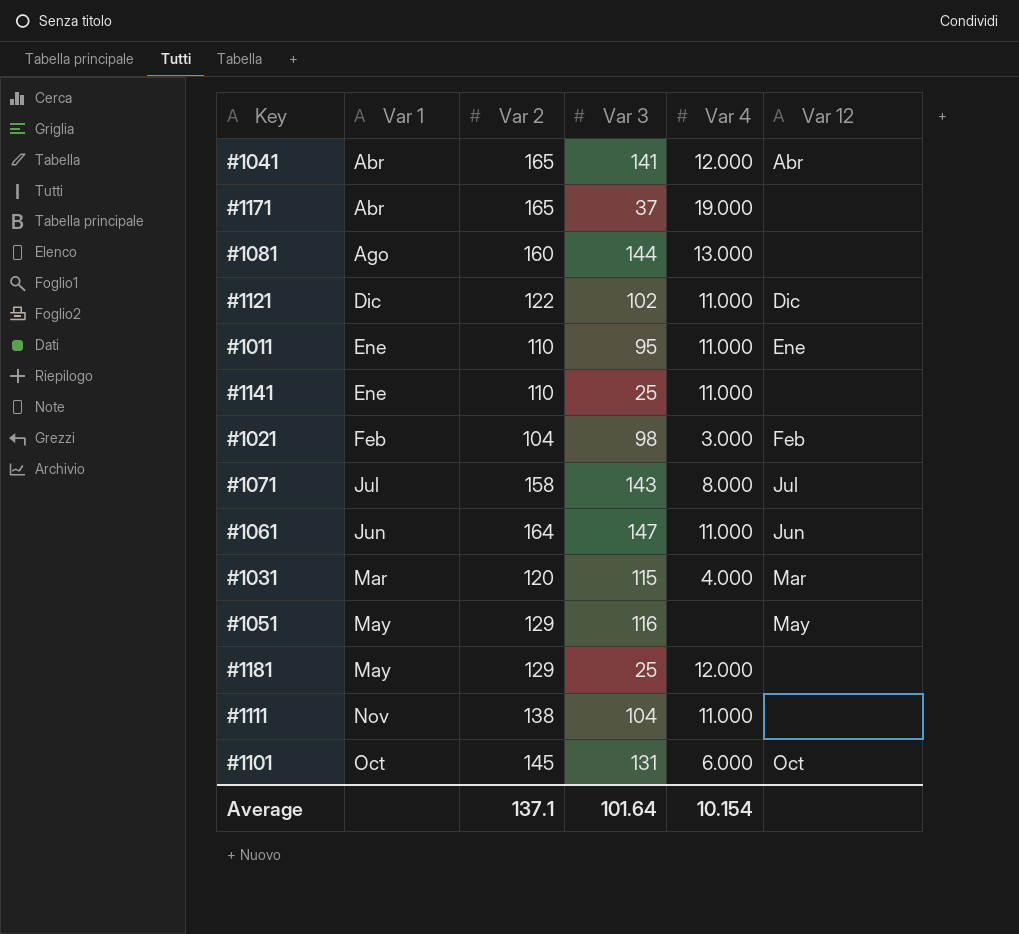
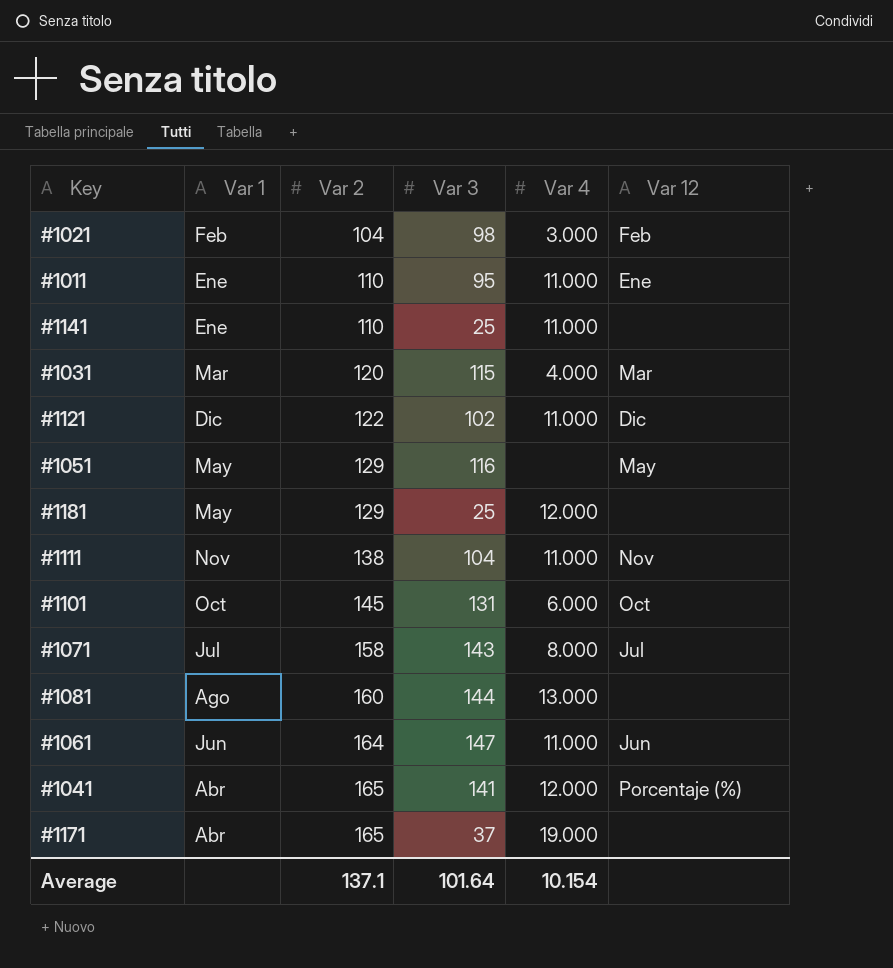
row order: Var 1 ascending -> Var 2 ascending
#1111 | Var 12: none -> Nov
#1041 | Var 12: Abr -> Porcentaje (%)

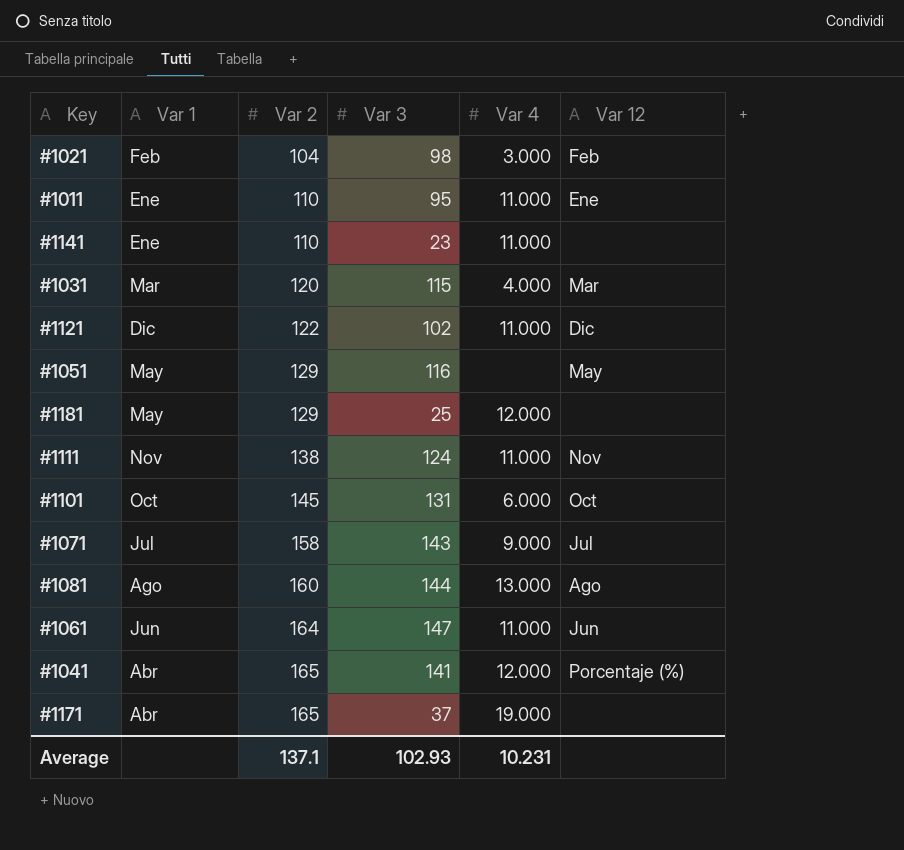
#1141 | Var 3: 25 -> 23
#1111 | Var 3: 104 -> 124
#1071 | Var 4: 8.000 -> 9.000
#1081 | Var 12: none -> Ago
Average | Var 3: 101.64 -> 102.93
Average | Var 4: 10.154 -> 10.231

